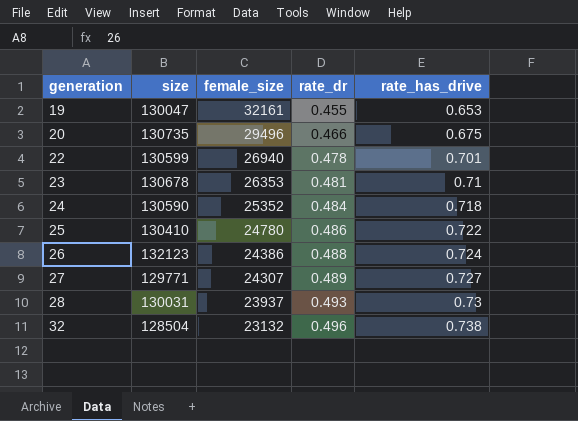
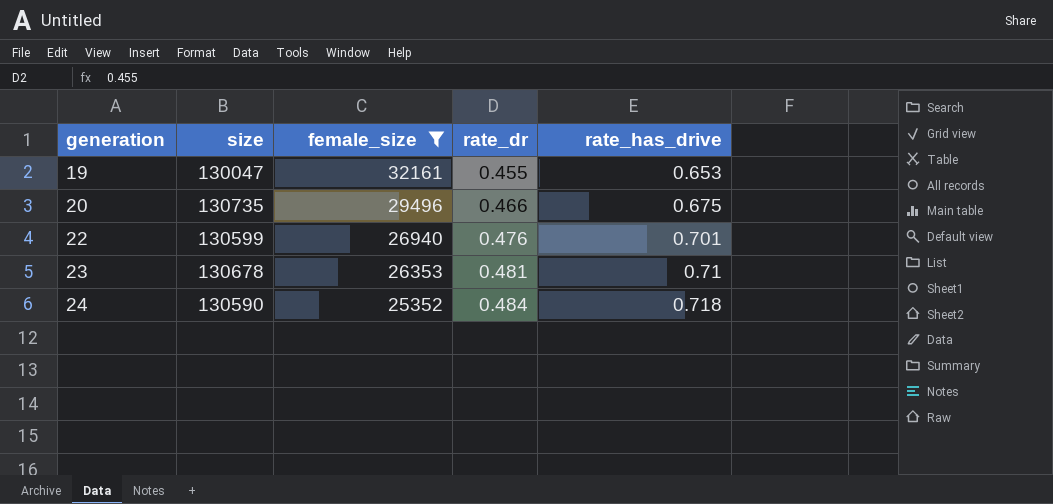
filter: none -> female_size >= 25352
22 | rate_dr: 0.478 -> 0.476

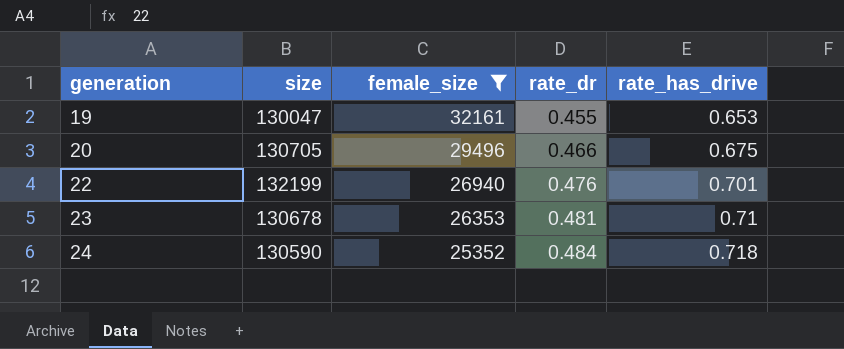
20 | size: 130735 -> 130705
22 | size: 130599 -> 132199

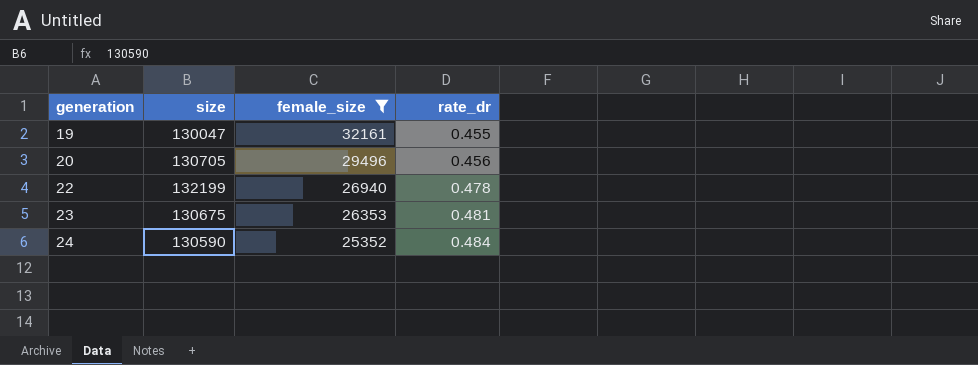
column rate_has_drive | position: 5 -> none
20 | rate_dr: 0.466 -> 0.456
22 | rate_dr: 0.476 -> 0.478
23 | size: 130678 -> 130675

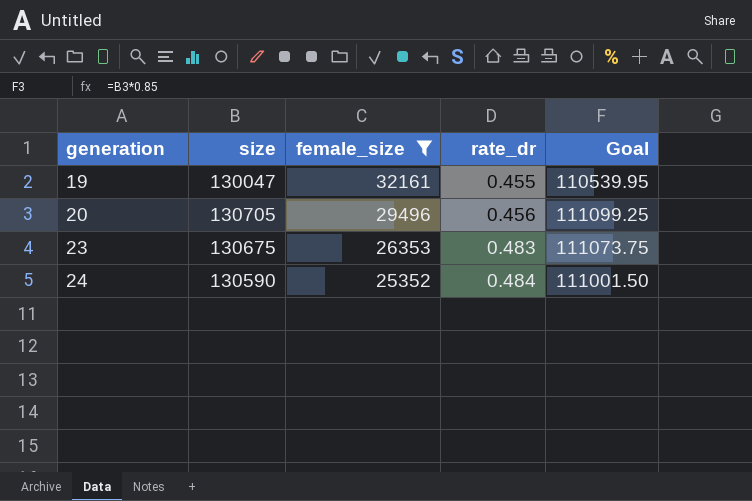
column Goal | formula: none -> [size] * 0.85
row 22: 132199 | 26940 | 0.478 -> none
23 | rate_dr: 0.481 -> 0.483

